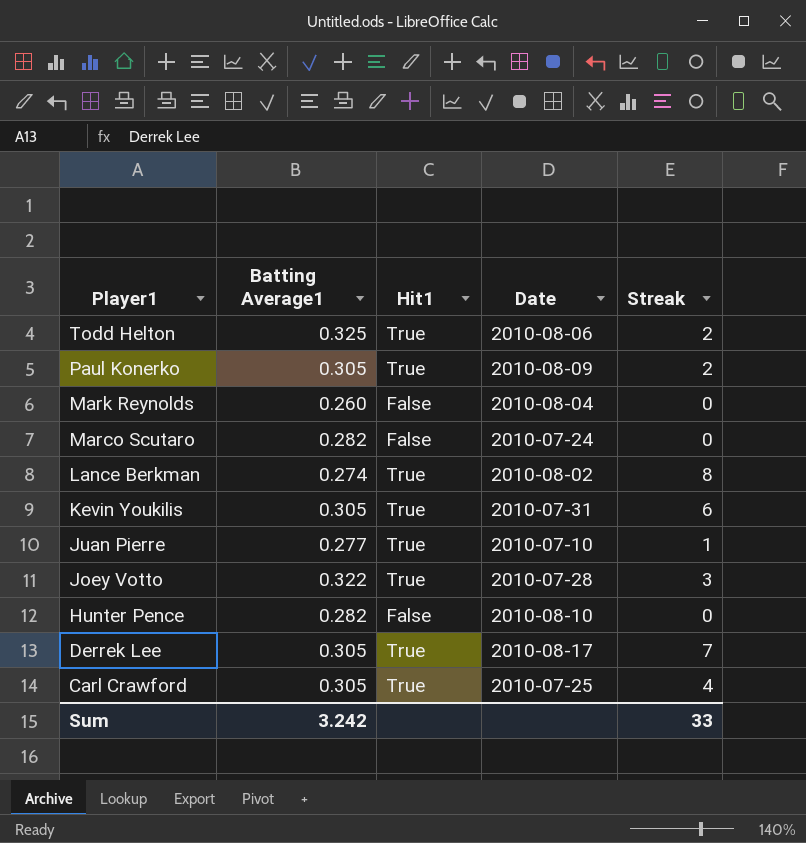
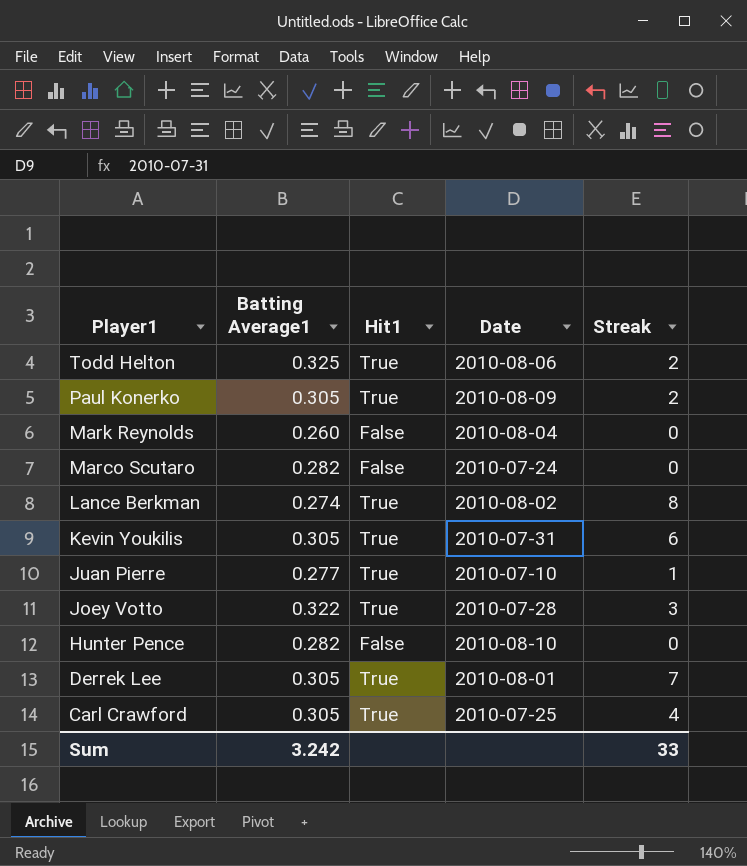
Derrek Lee | Date: 2010-08-17 -> 2010-08-01

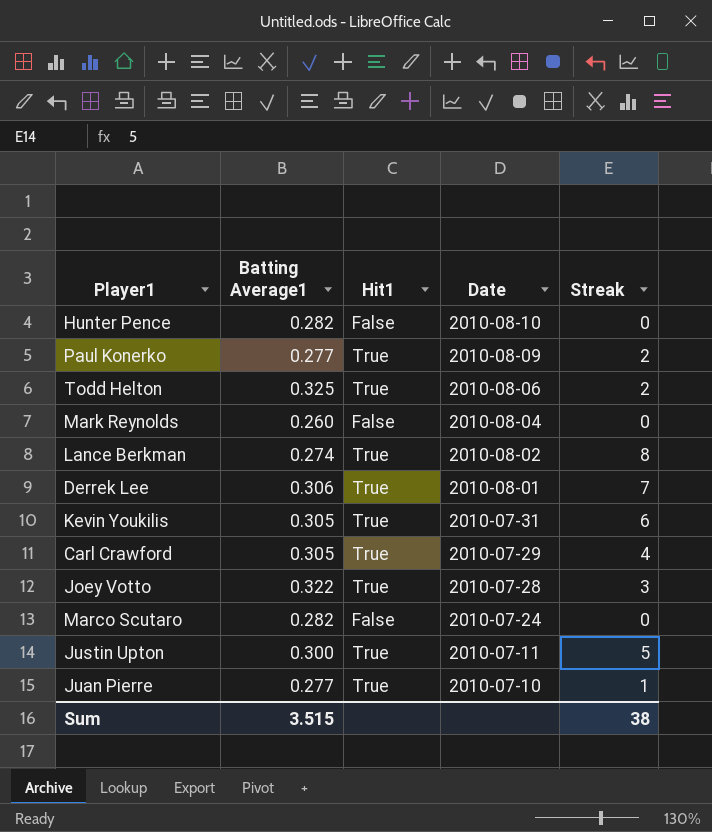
row order: Player1 descending -> Date descending
Paul Konerko | Batting Average1: 0.305 -> 0.277
Derrek Lee | Batting Average1: 0.305 -> 0.306
Carl Crawford | Date: 2010-07-25 -> 2010-07-29
row Justin Upton: none -> 0.300 | True | 2010-07-11 | 5
Sum | Batting Average1: 3.242 -> 3.515
Sum | Streak: 33 -> 38

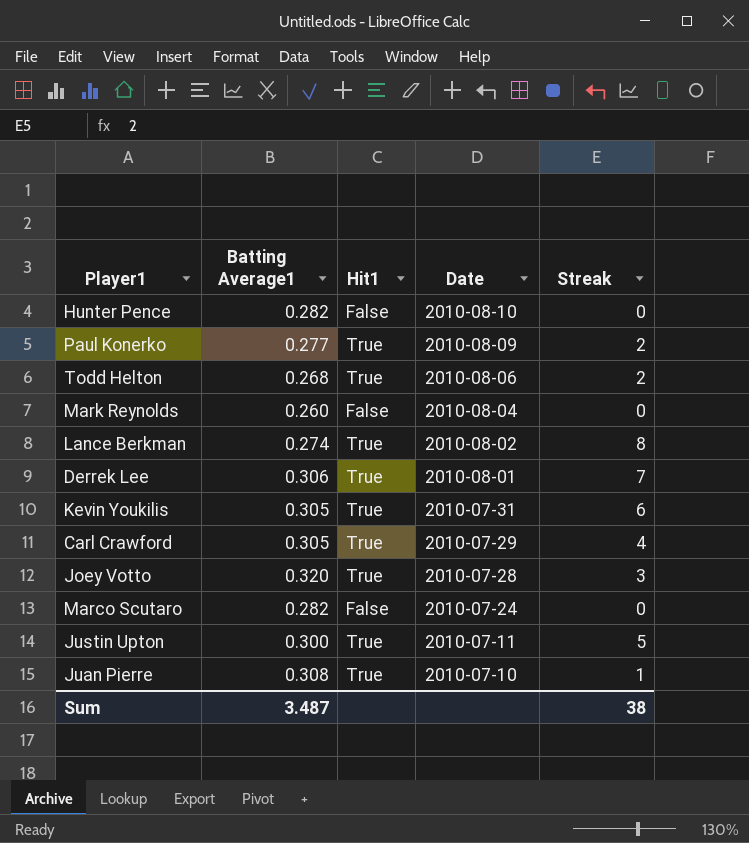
Todd Helton | Batting Average1: 0.325 -> 0.268
Joey Votto | Batting Average1: 0.322 -> 0.320
Juan Pierre | Batting Average1: 0.277 -> 0.308
Sum | Batting Average1: 3.515 -> 3.487

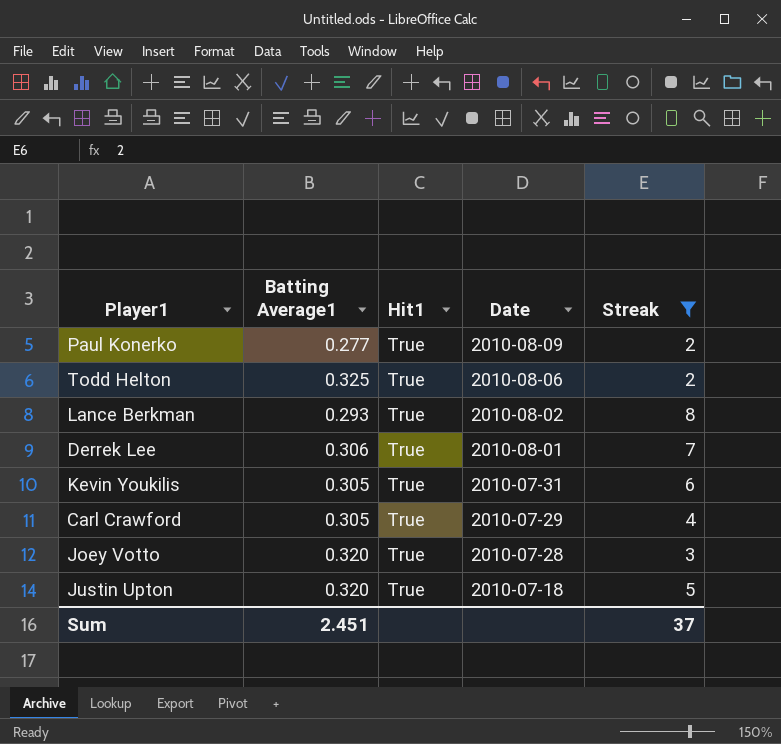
filter: none -> Streak >= 2
Todd Helton | Batting Average1: 0.268 -> 0.325
Lance Berkman | Batting Average1: 0.274 -> 0.293
Justin Upton | Batting Average1: 0.300 -> 0.320
Justin Upton | Date: 2010-07-11 -> 2010-07-18
Sum | Batting Average1: 3.487 -> 2.451
Sum | Streak: 38 -> 37

